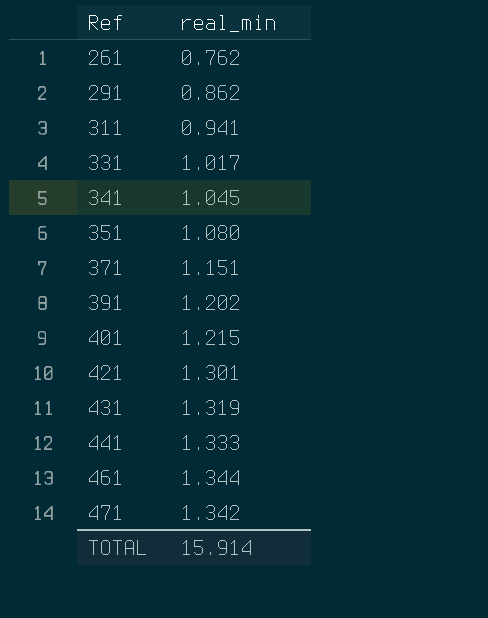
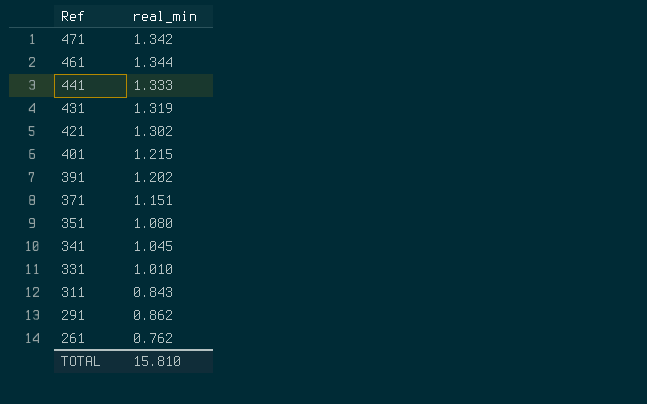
row order: Ref ascending -> Ref descending
421 | real_min: 1.301 -> 1.302
331 | real_min: 1.017 -> 1.010
311 | real_min: 0.941 -> 0.843
TOTAL | real_min: 15.914 -> 15.810

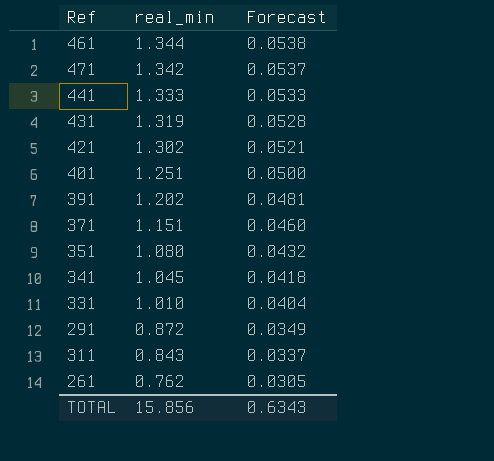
row order: Ref descending -> real_min descending
column Forecast | formula: none -> [real_min] * 0.04
401 | real_min: 1.215 -> 1.251
291 | real_min: 0.862 -> 0.872
TOTAL | real_min: 15.810 -> 15.856

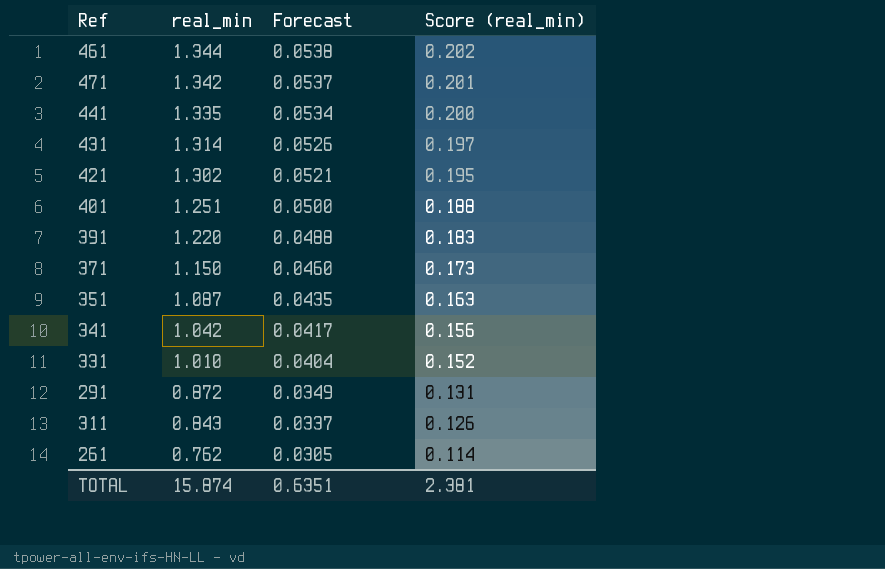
column Score (real_min) | formula: none -> [real_min] * 0.15
441 | real_min: 1.333 -> 1.335
441 | Forecast: 0.0533 -> 0.0534
431 | real_min: 1.319 -> 1.314
431 | Forecast: 0.0528 -> 0.0526
391 | real_min: 1.202 -> 1.220
391 | Forecast: 0.0481 -> 0.0488
371 | real_min: 1.151 -> 1.150
351 | real_min: 1.080 -> 1.087
351 | Forecast: 0.0432 -> 0.0435
341 | real_min: 1.045 -> 1.042
341 | Forecast: 0.0418 -> 0.0417
TOTAL | real_min: 15.856 -> 15.874
TOTAL | Forecast: 0.6343 -> 0.6351

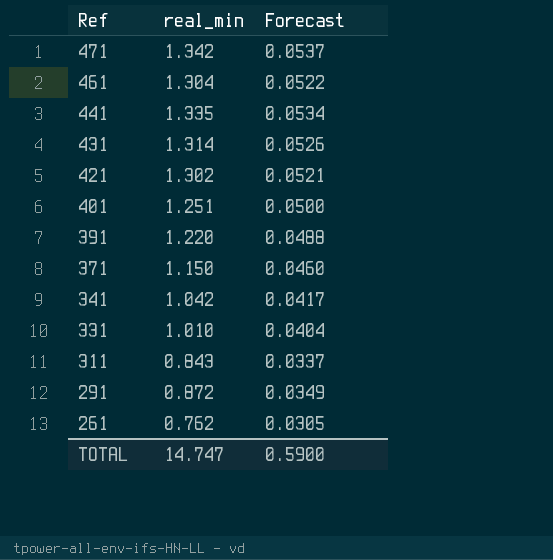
row order: real_min descending -> Ref descending
column Score (real_min) | formula: [real_min] * 0.15 -> none
row 351: 1.087 | 0.0435 | 0.163 -> none
461 | real_min: 1.344 -> 1.304
461 | Forecast: 0.0538 -> 0.0522
TOTAL | real_min: 15.874 -> 14.747
TOTAL | Forecast: 0.6351 -> 0.5900

